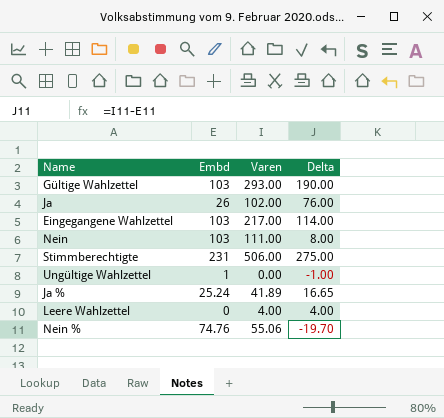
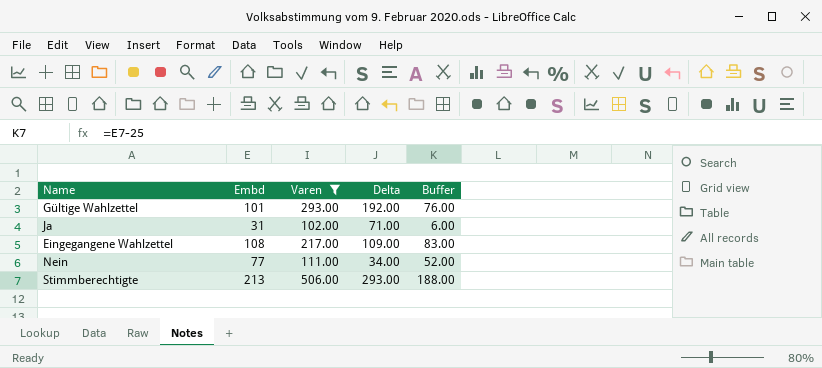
filter: none -> Varen >= 102.00
column Buffer | formula: none -> [Embd] - 25
Gültige Wahlzettel | Embd: 103 -> 101
Gültige Wahlzettel | Delta: 190.00 -> 192.00
Ja | Embd: 26 -> 31
Ja | Delta: 76.00 -> 71.00
Eingegangene Wahlzettel | Embd: 103 -> 108
Eingegangene Wahlzettel | Delta: 114.00 -> 109.00
Nein | Embd: 103 -> 77
Nein | Delta: 8.00 -> 34.00
Stimmberechtigte | Embd: 231 -> 213
Stimmberechtigte | Delta: 275.00 -> 293.00

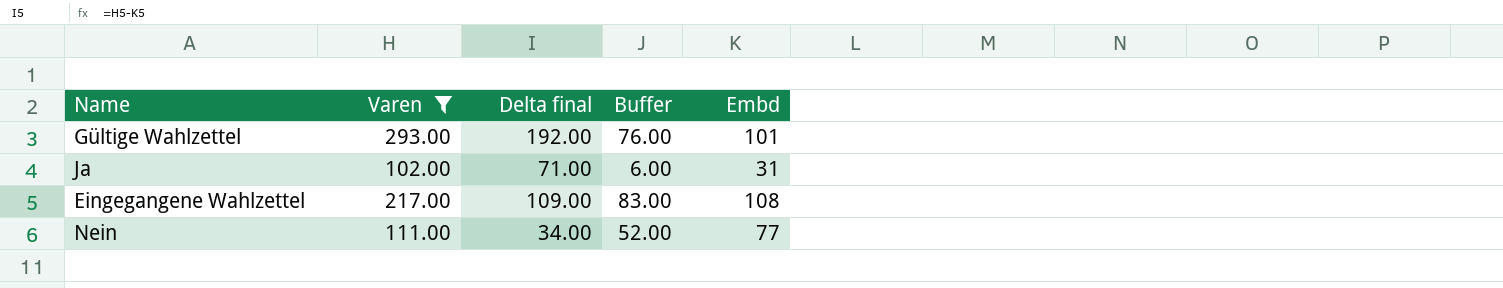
column name: Delta -> Delta final
column Embd | position: 2 -> 5
row Stimmberechtigte: 213 | 506.00 | 293.00 | 188.00 -> none

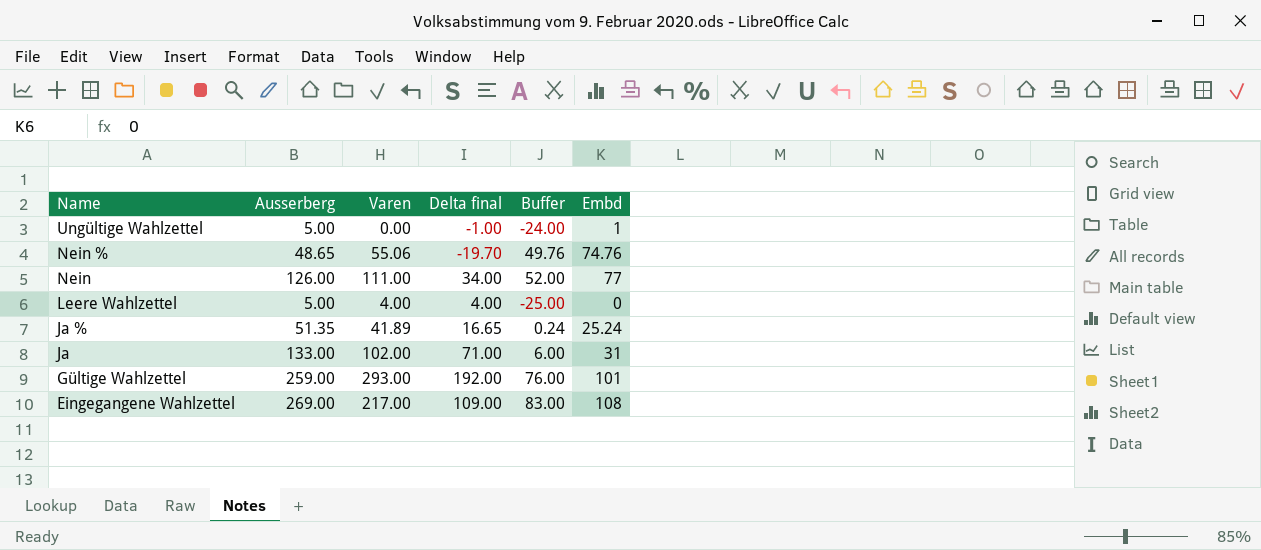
filter: Varen >= 102.00 -> none
row order: none -> Name descending
column Ausserberg | position: none -> 2

